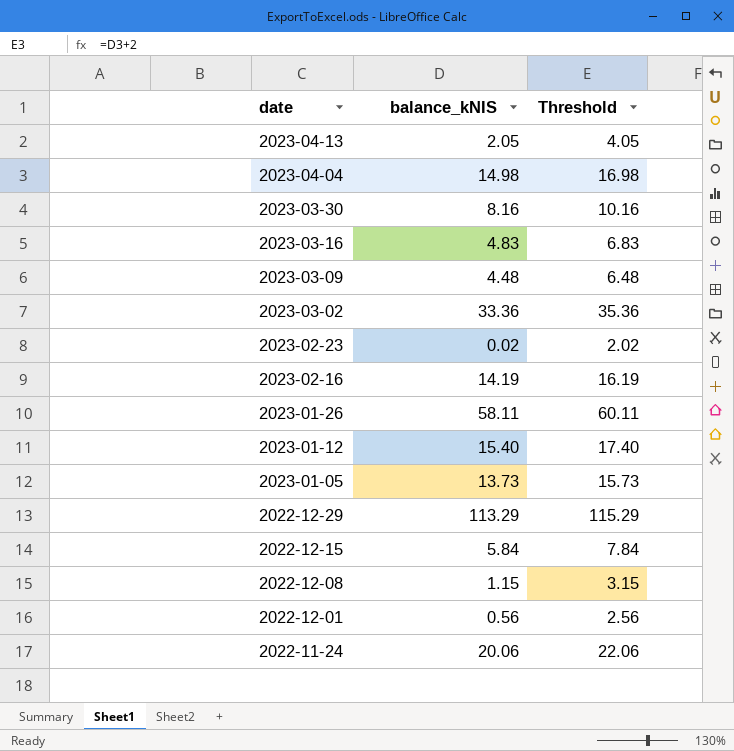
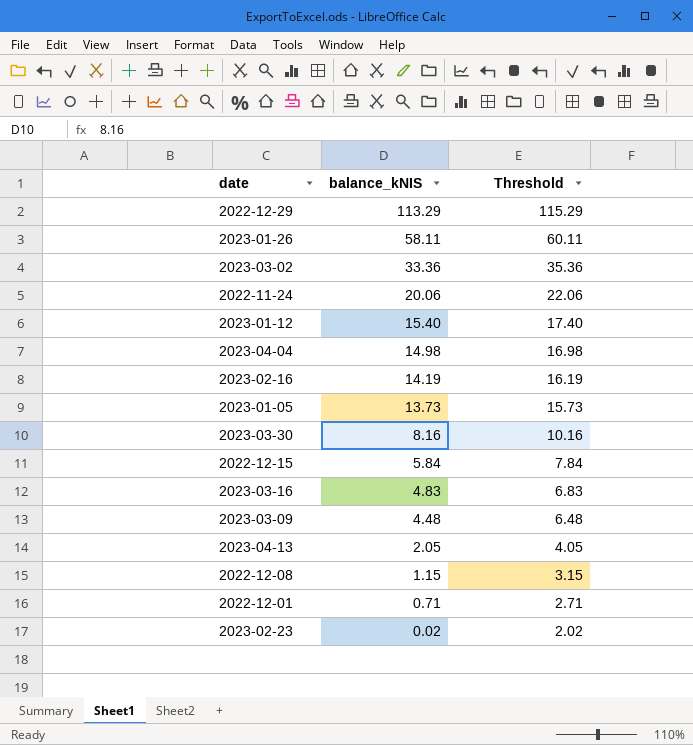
row order: date descending -> balance_kNIS descending
2022-12-01 | balance_kNIS: 0.56 -> 0.71
2022-12-01 | Threshold: 2.56 -> 2.71

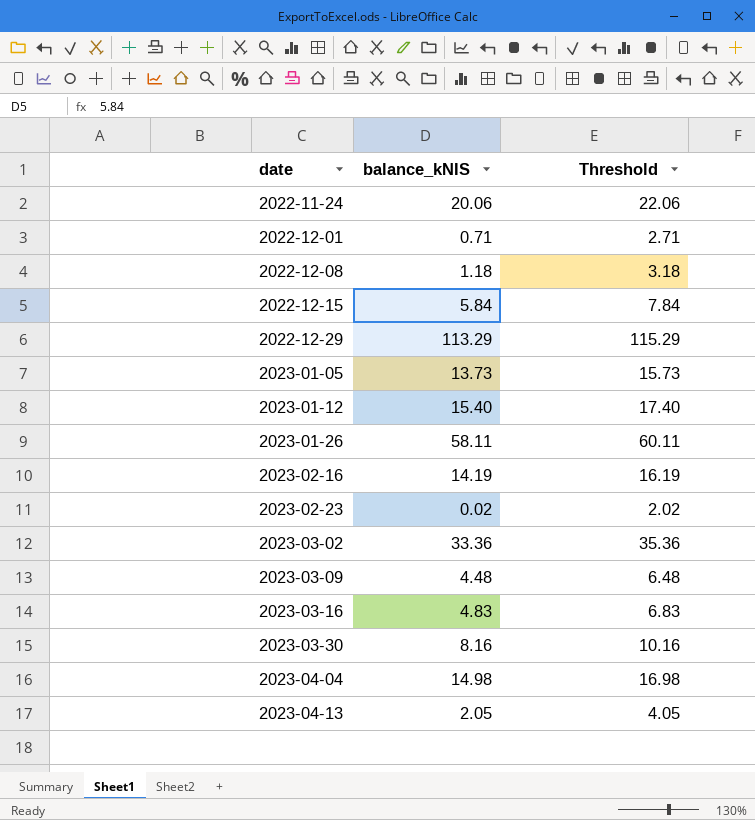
row order: balance_kNIS descending -> date ascending
2022-12-08 | balance_kNIS: 1.15 -> 1.18
2022-12-08 | Threshold: 3.15 -> 3.18

